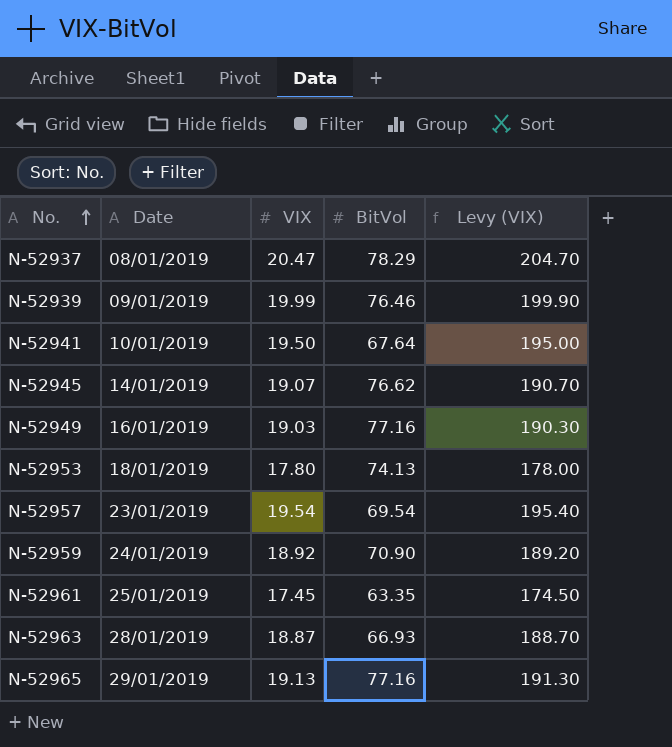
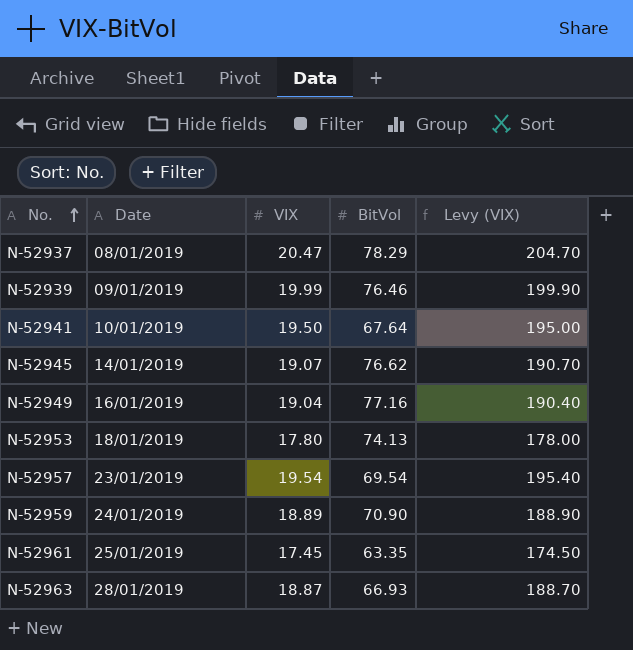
row N-52965: 29/01/2019 | 19.13 | 77.16 | 191.30 -> none
N-52949 | VIX: 19.03 -> 19.04
N-52949 | Levy (VIX): 190.30 -> 190.40
N-52959 | VIX: 18.92 -> 18.89
N-52959 | Levy (VIX): 189.20 -> 188.90

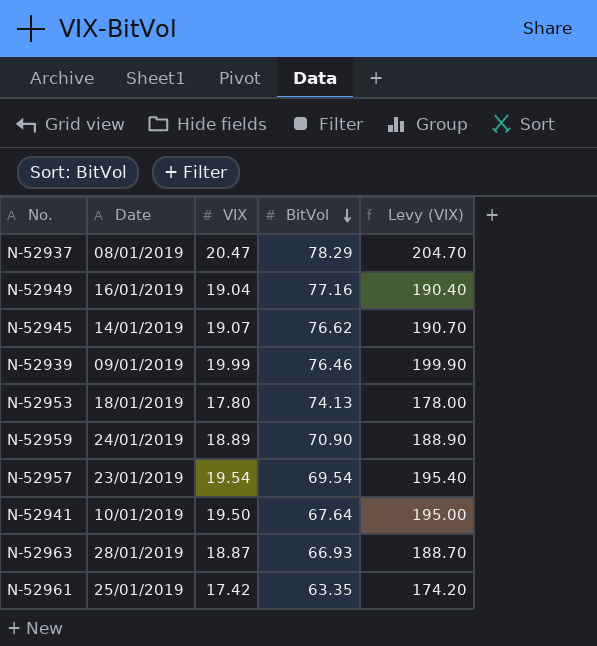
row order: No. ascending -> BitVol descending
N-52961 | VIX: 17.45 -> 17.42
N-52961 | Levy (VIX): 174.50 -> 174.20

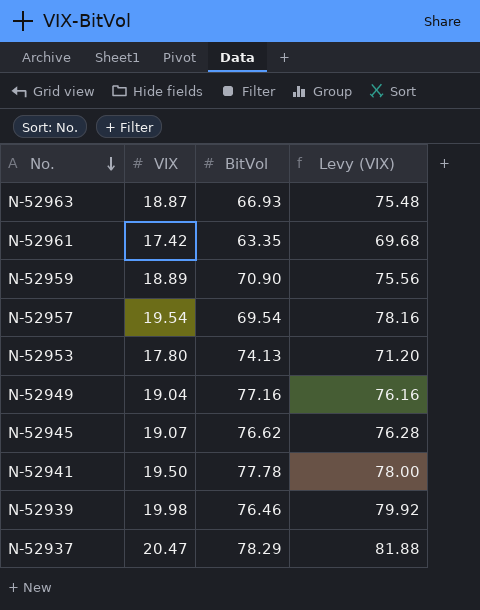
row order: BitVol descending -> No. descending
column Date | position: 2 -> none
column Levy (VIX) | formula: [VIX] * 10 -> [VIX] * 4
N-52941 | BitVol: 67.64 -> 77.78
N-52939 | VIX: 19.99 -> 19.98

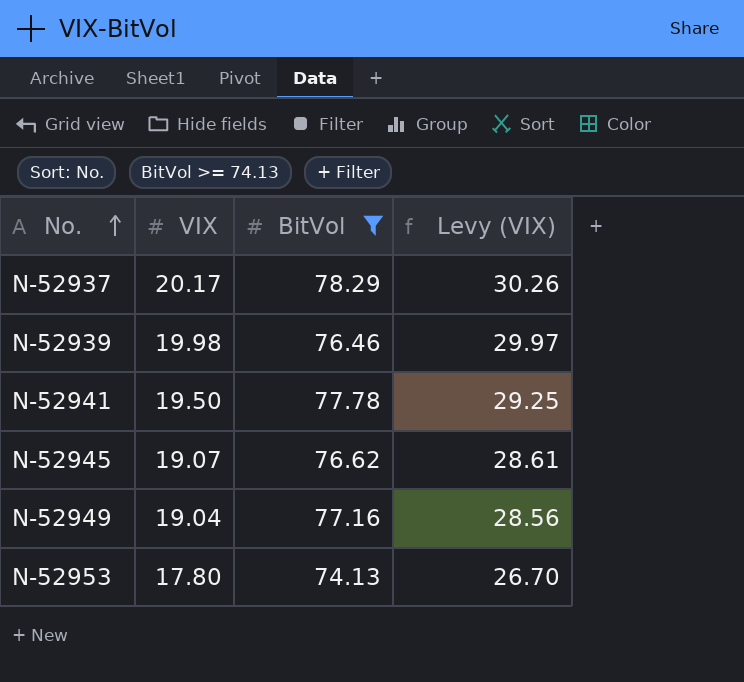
filter: none -> BitVol >= 74.13
row order: No. descending -> No. ascending
column Levy (VIX) | formula: [VIX] * 4 -> [VIX] * 1.5
N-52937 | VIX: 20.47 -> 20.17

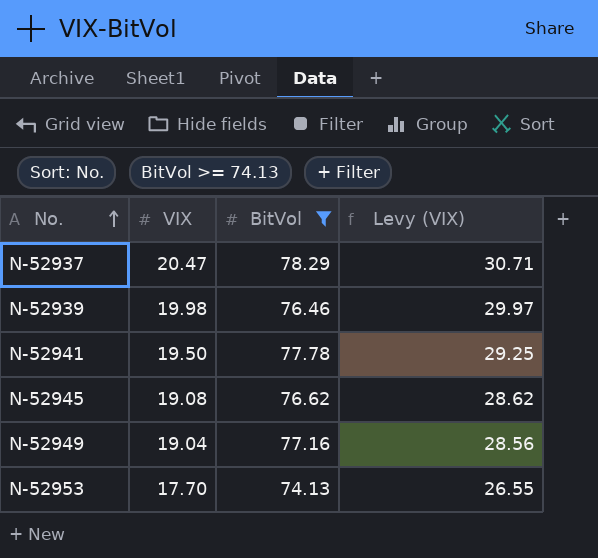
N-52937 | VIX: 20.17 -> 20.47
N-52937 | Levy (VIX): 30.26 -> 30.71
N-52945 | VIX: 19.07 -> 19.08
N-52945 | Levy (VIX): 28.61 -> 28.62
N-52953 | VIX: 17.80 -> 17.70
N-52953 | Levy (VIX): 26.70 -> 26.55

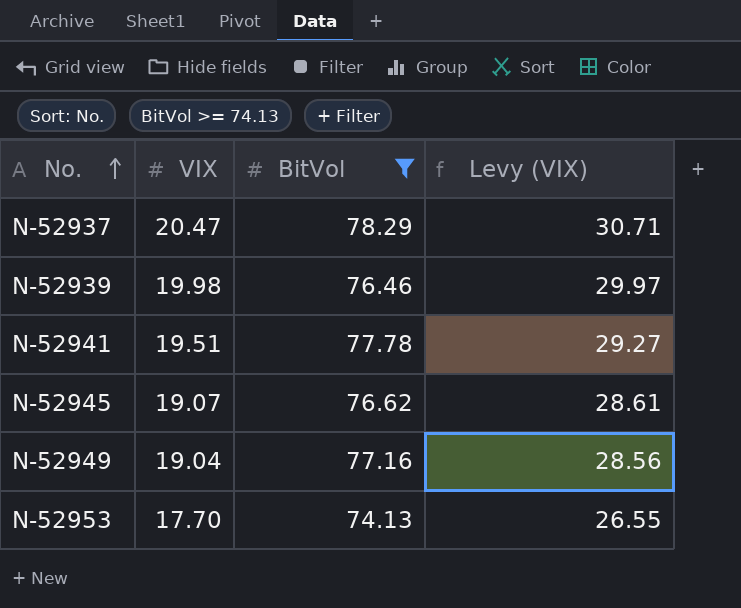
N-52941 | VIX: 19.50 -> 19.51
N-52941 | Levy (VIX): 29.25 -> 29.27
N-52945 | VIX: 19.08 -> 19.07
N-52945 | Levy (VIX): 28.62 -> 28.61

